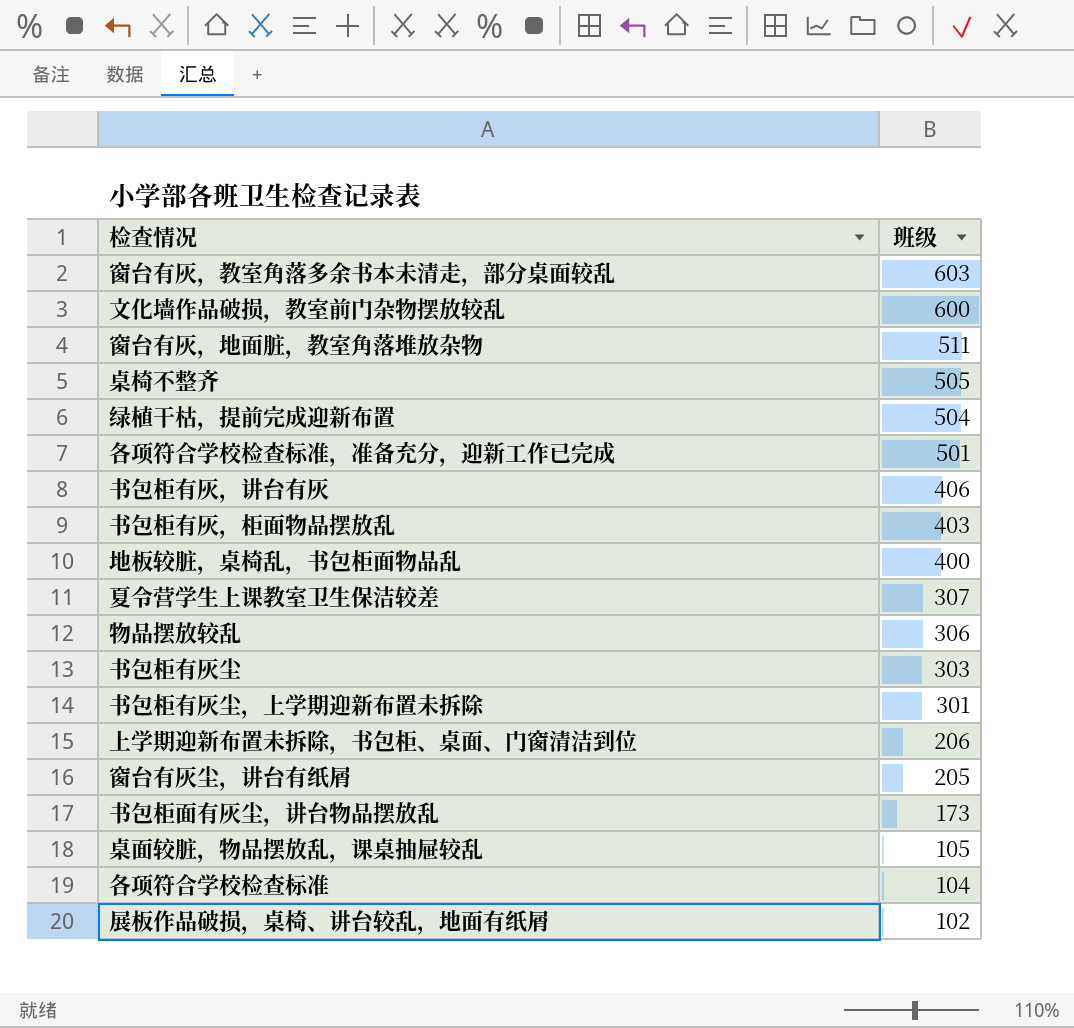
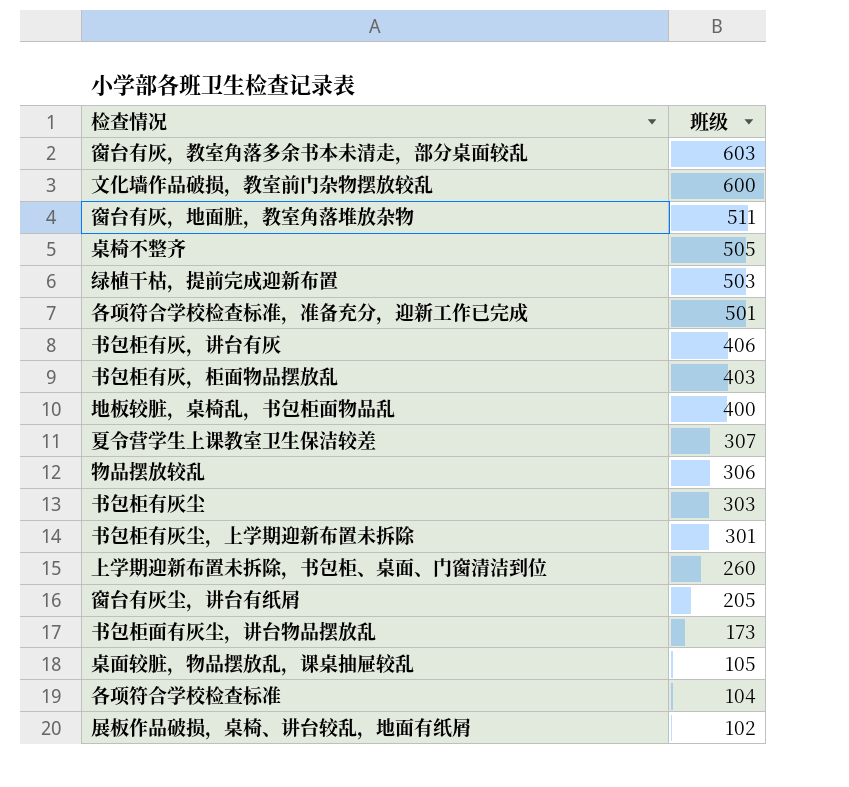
绿植干枯，提前完成迎新布置 | 班级: 504 -> 503
上学期迎新布置未拆除，书包柜、桌面、门窗清洁到位 | 班级: 206 -> 260

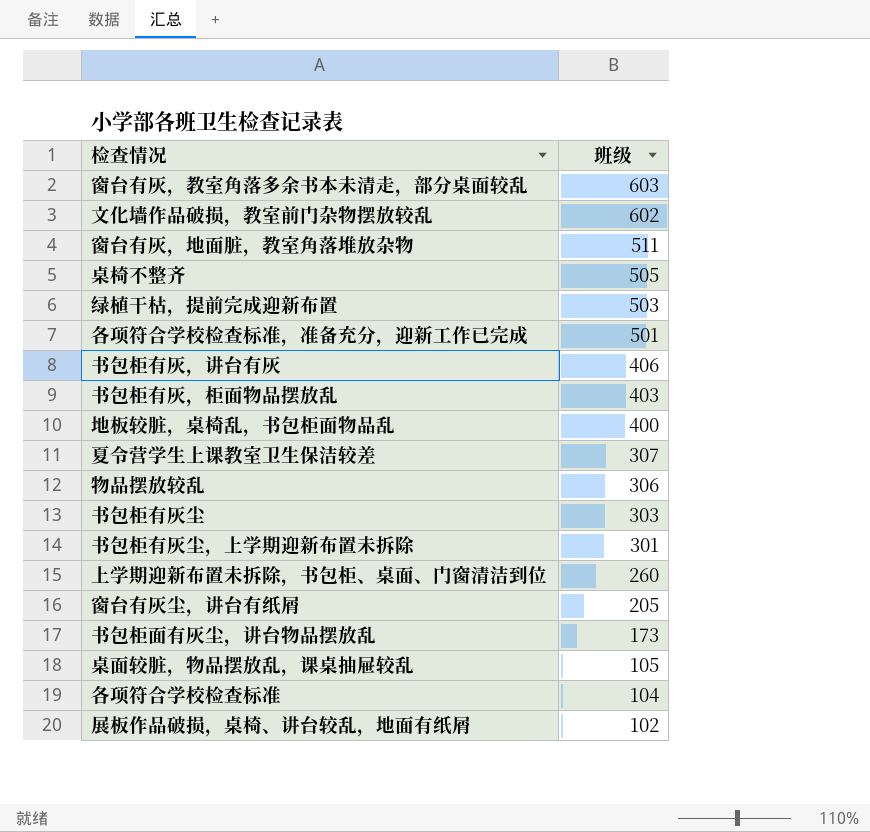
文化墙作品破损，教室前门杂物摆放较乱 | 班级: 600 -> 602

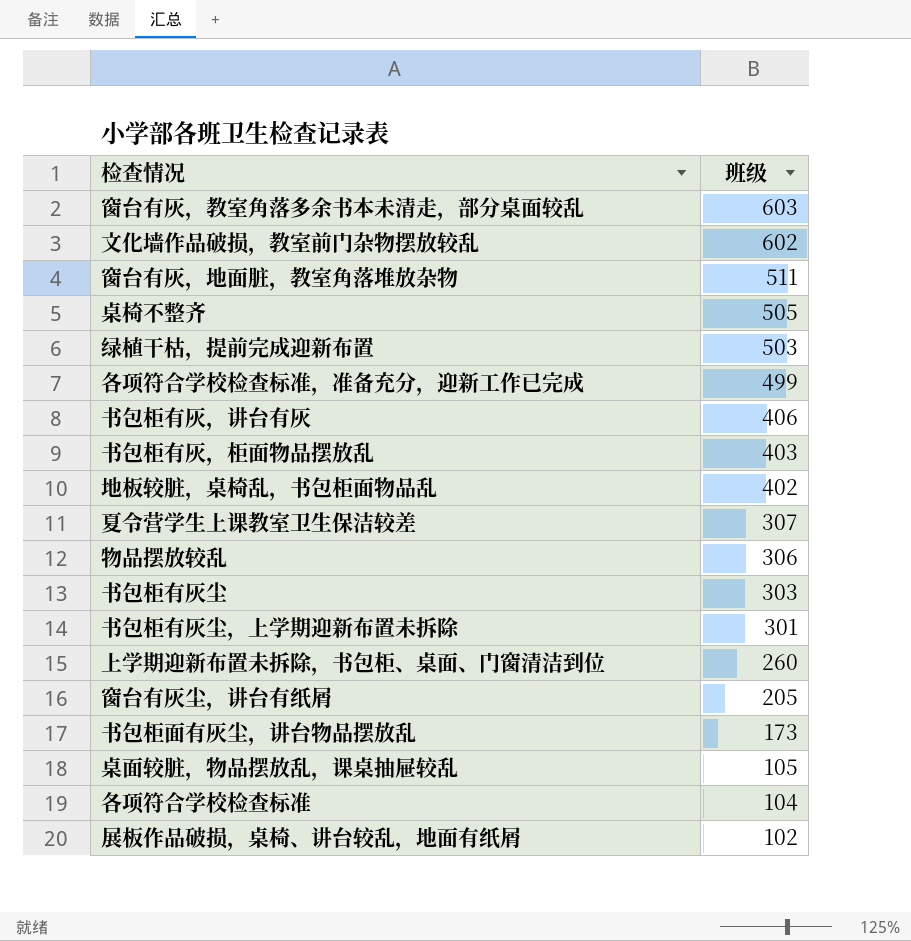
各项符合学校检查标准，准备充分，迎新工作已完成 | 班级: 501 -> 499
地板较脏，桌椅乱，书包柜面物品乱 | 班级: 400 -> 402

